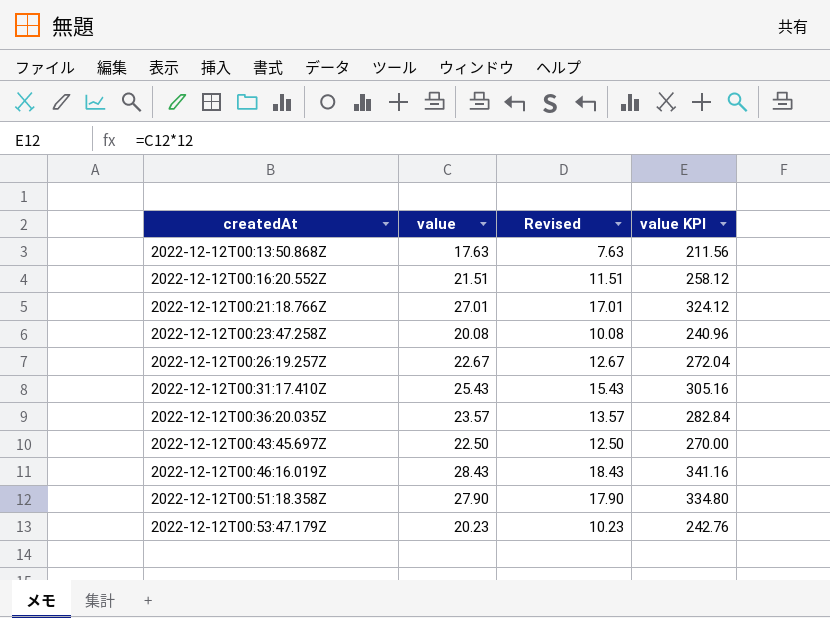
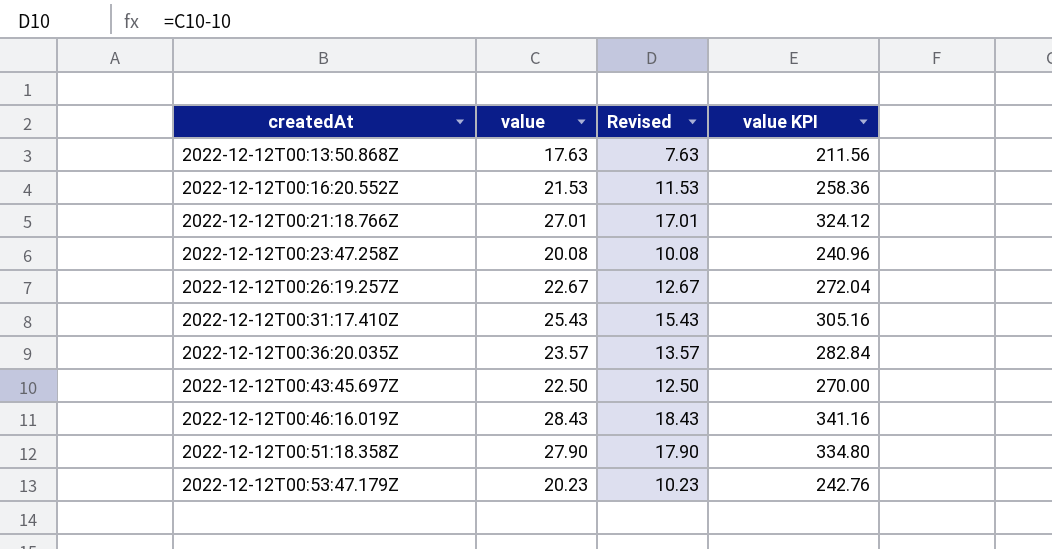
2022-12-12T00:16:20.552Z | value: 21.51 -> 21.53
2022-12-12T00:16:20.552Z | Revised: 11.51 -> 11.53
2022-12-12T00:16:20.552Z | value KPI: 258.12 -> 258.36

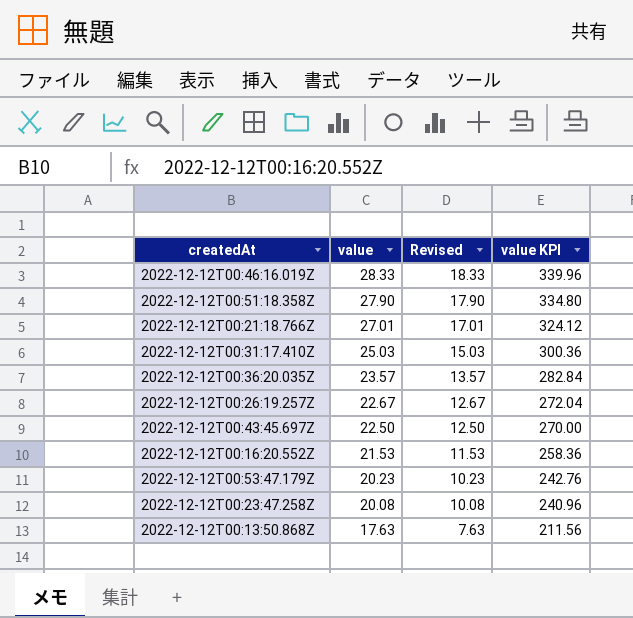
row order: createdAt ascending -> value descending
2022-12-12T00:46:16.019Z | value: 28.43 -> 28.33
2022-12-12T00:46:16.019Z | Revised: 18.43 -> 18.33
2022-12-12T00:46:16.019Z | value KPI: 341.16 -> 339.96
2022-12-12T00:31:17.410Z | value: 25.43 -> 25.03
2022-12-12T00:31:17.410Z | Revised: 15.43 -> 15.03
2022-12-12T00:31:17.410Z | value KPI: 305.16 -> 300.36

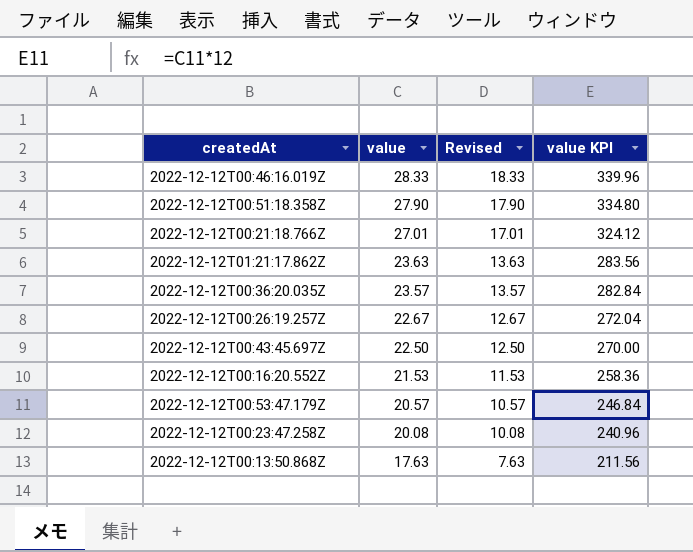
row 2022-12-12T00:31:17.410Z: 25.03 | 15.03 | 300.36 -> none
row 2022-12-12T01:21:17.862Z: none -> 23.63 | 13.63 | 283.56
2022-12-12T00:53:47.179Z | value: 20.23 -> 20.57
2022-12-12T00:53:47.179Z | Revised: 10.23 -> 10.57
2022-12-12T00:53:47.179Z | value KPI: 242.76 -> 246.84

